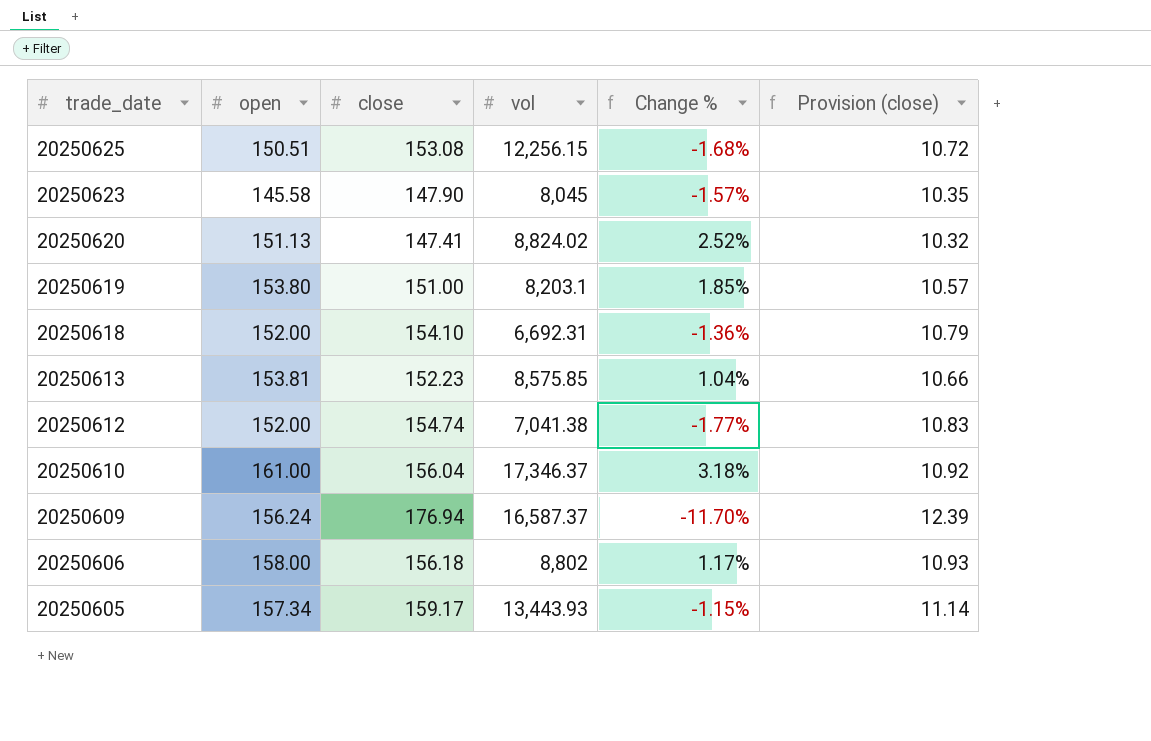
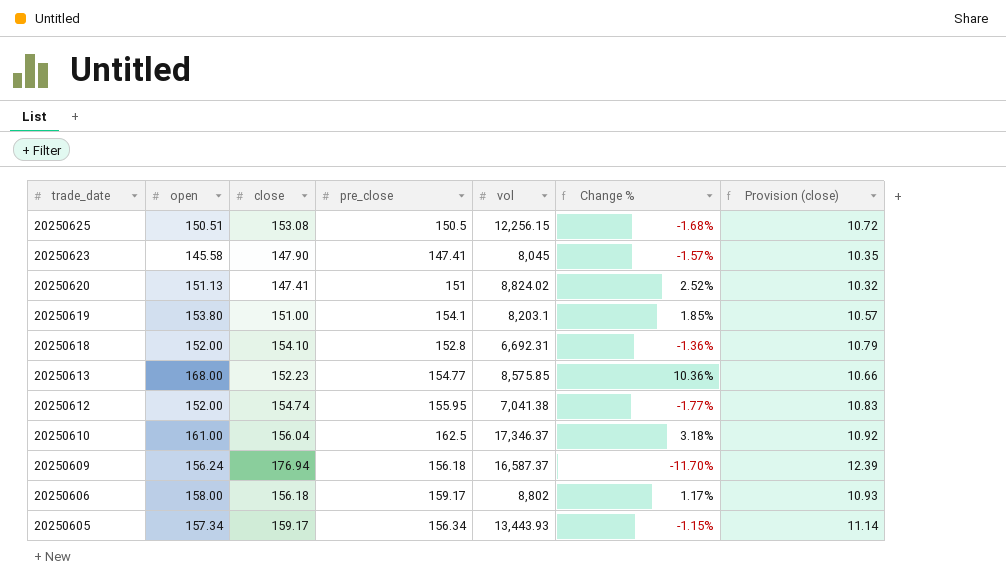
column pre_close | position: none -> 4
20250613 | open: 153.81 -> 168.00
20250613 | Change %: 1.04% -> 10.36%

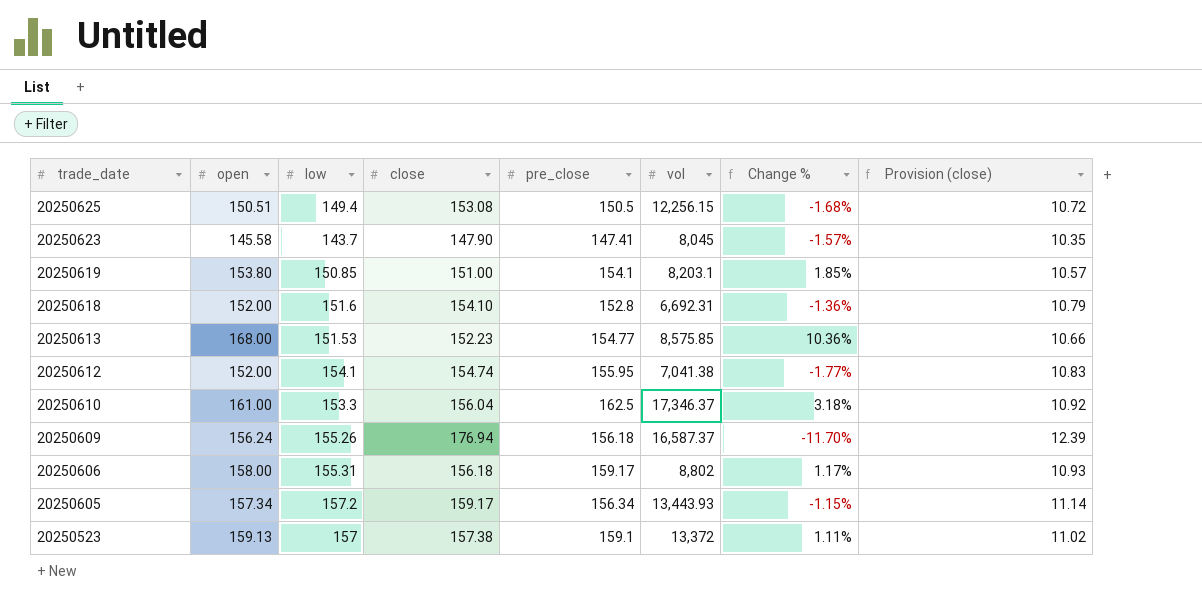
column low | position: none -> 3
row 20250620: 151.13 | 147.41 | 151 | 8,824.02 | 2.52% | 10.32 -> none
row 20250523: none -> 159.13 | 157 | 157.38 | 159.1 | 13,372 | 1.11% | 11.02

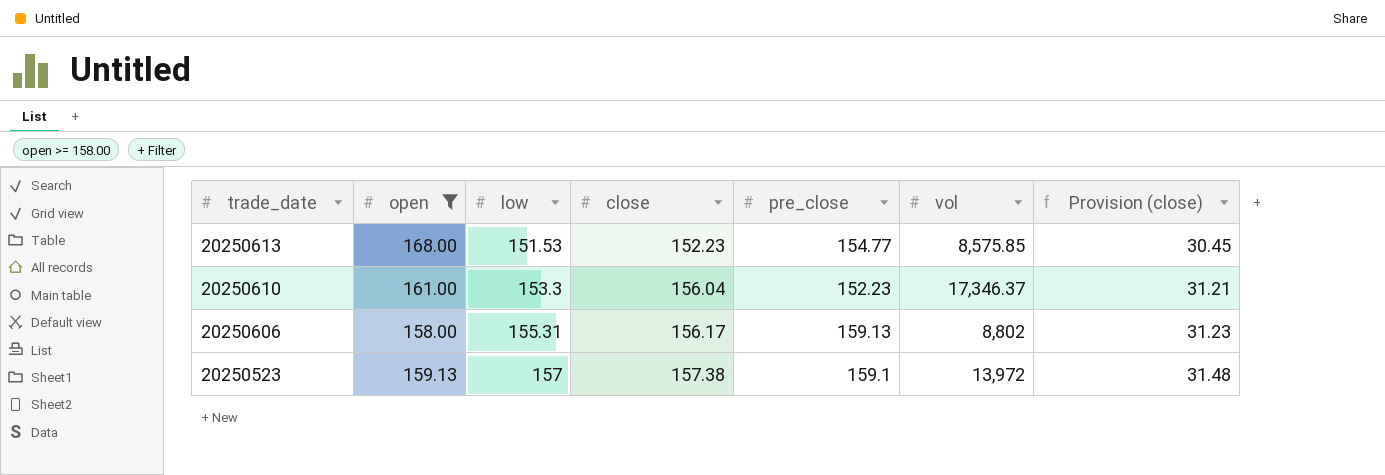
filter: none -> open >= 158.00
column Change % | formula: ([open] - [close]) / [close] -> none
column Provision (close) | formula: [close] * 0.07 -> [close] * 0.2
20250610 | pre_close: 162.5 -> 152.23
20250606 | close: 156.18 -> 156.17
20250606 | pre_close: 159.17 -> 159.13
20250523 | vol: 13,372 -> 13,972

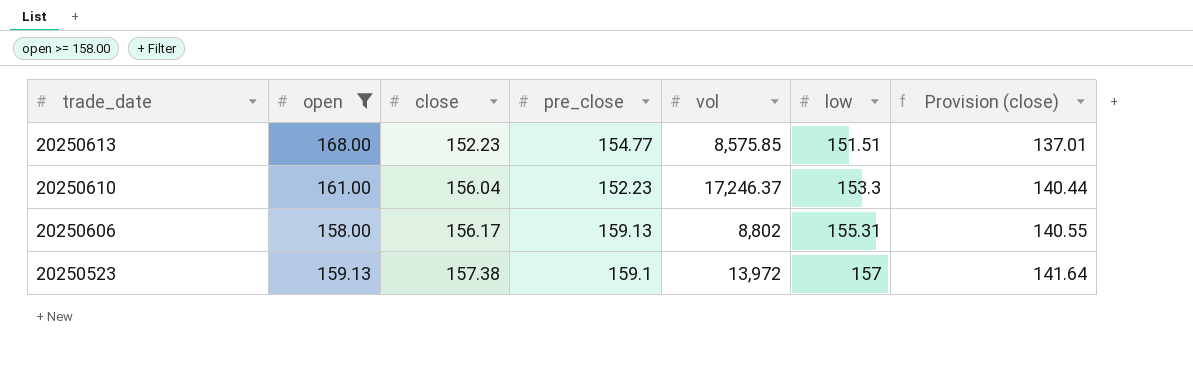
column low | position: 3 -> 6
column Provision (close) | formula: [close] * 0.2 -> [close] * 0.9
20250613 | low: 151.53 -> 151.51
20250610 | vol: 17,346.37 -> 17,246.37

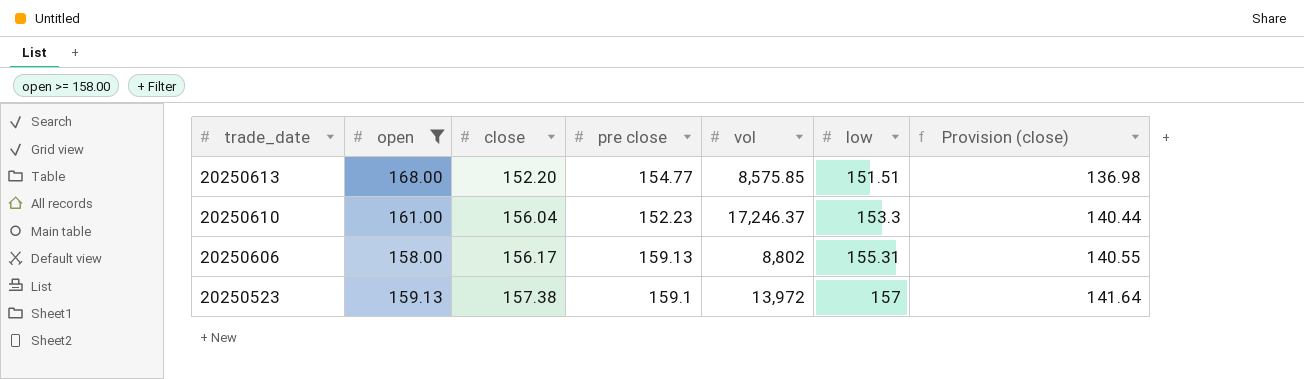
column name: pre_close -> pre close
20250613 | close: 152.23 -> 152.20
20250613 | Provision (close): 137.01 -> 136.98

